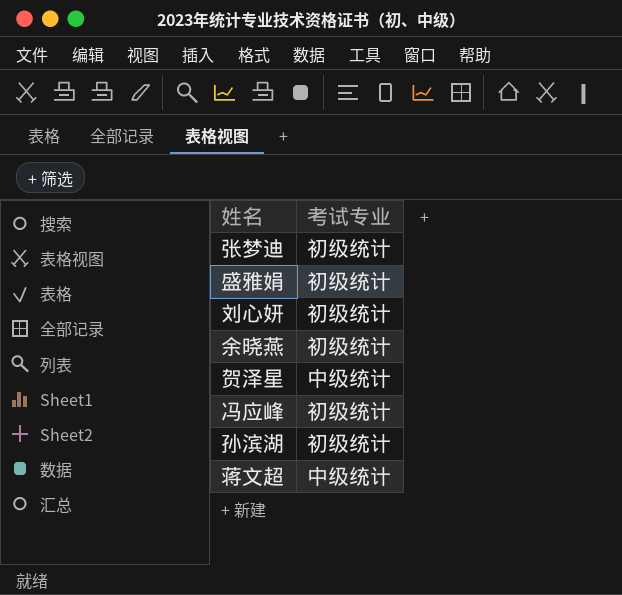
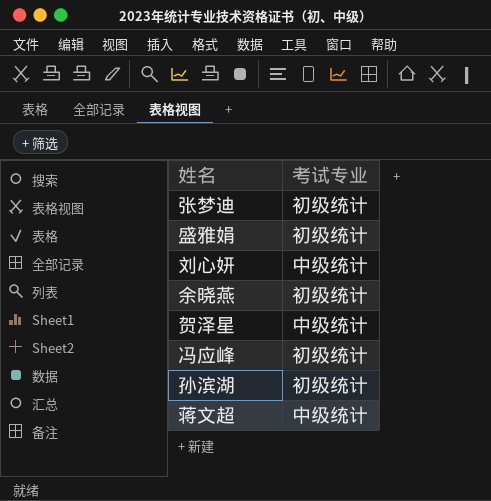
刘心妍 | 考试专业: 初级统计 -> 中级统计

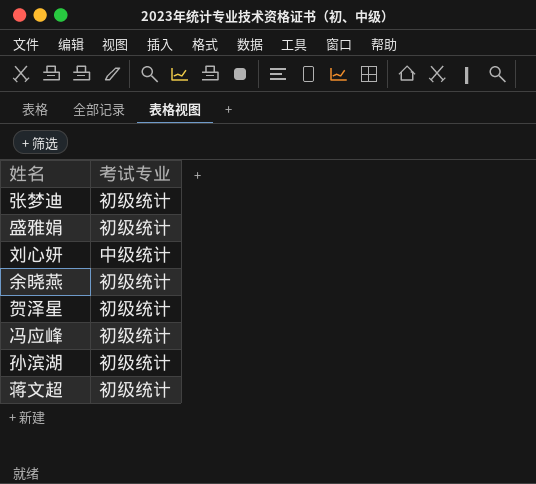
贺泽星 | 考试专业: 中级统计 -> 初级统计
蒋文超 | 考试专业: 中级统计 -> 初级统计

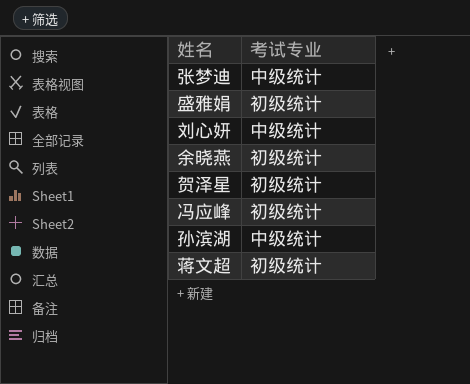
张梦迪 | 考试专业: 初级统计 -> 中级统计
孙滨湖 | 考试专业: 初级统计 -> 中级统计

